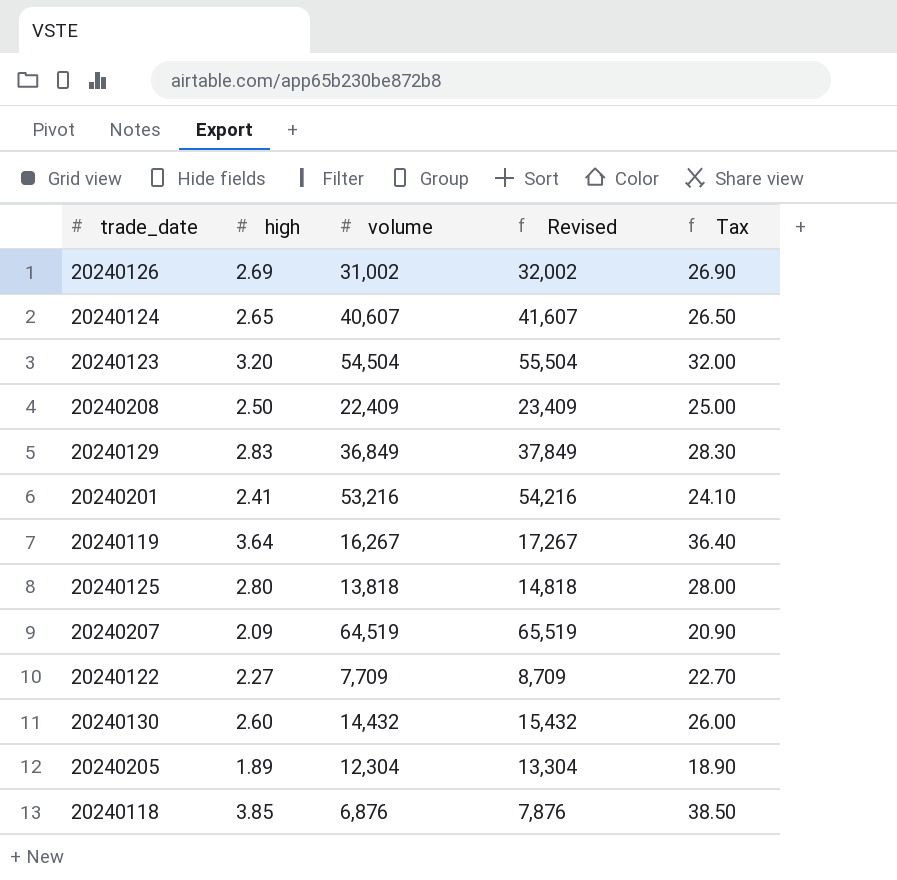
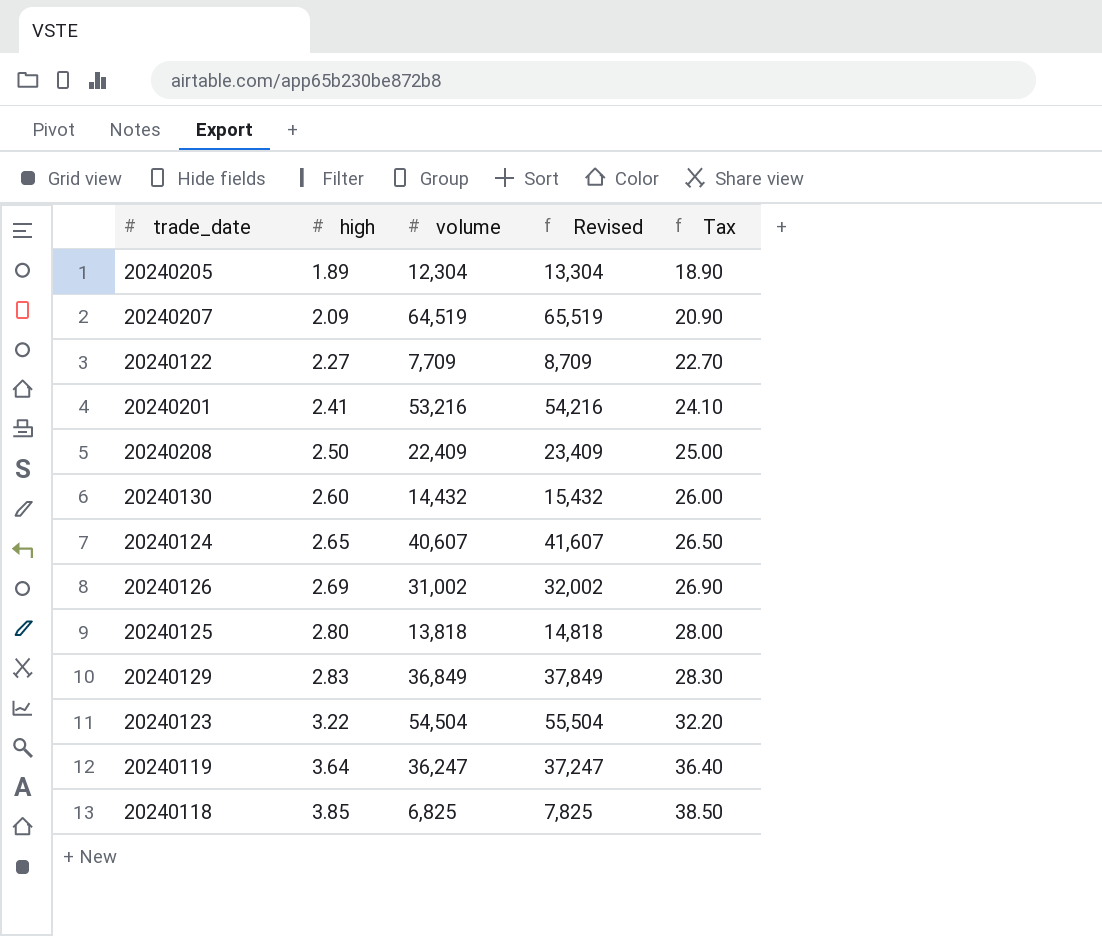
row order: none -> high ascending
20240123 | high: 3.20 -> 3.22
20240123 | Tax: 32.00 -> 32.20
20240119 | volume: 16,267 -> 36,247
20240119 | Revised: 17,267 -> 37,247
20240118 | volume: 6,876 -> 6,825
20240118 | Revised: 7,876 -> 7,825

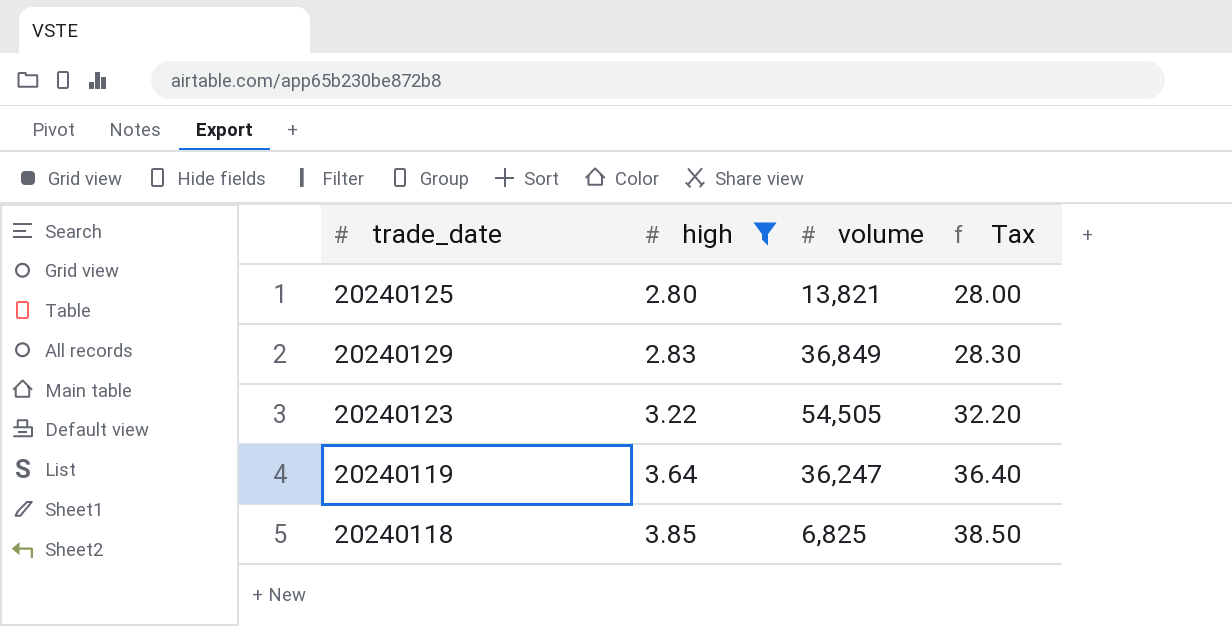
filter: none -> high >= 2.80
column Revised | formula: [volume] + 1000 -> none
20240125 | volume: 13,818 -> 13,821
20240123 | volume: 54,504 -> 54,505

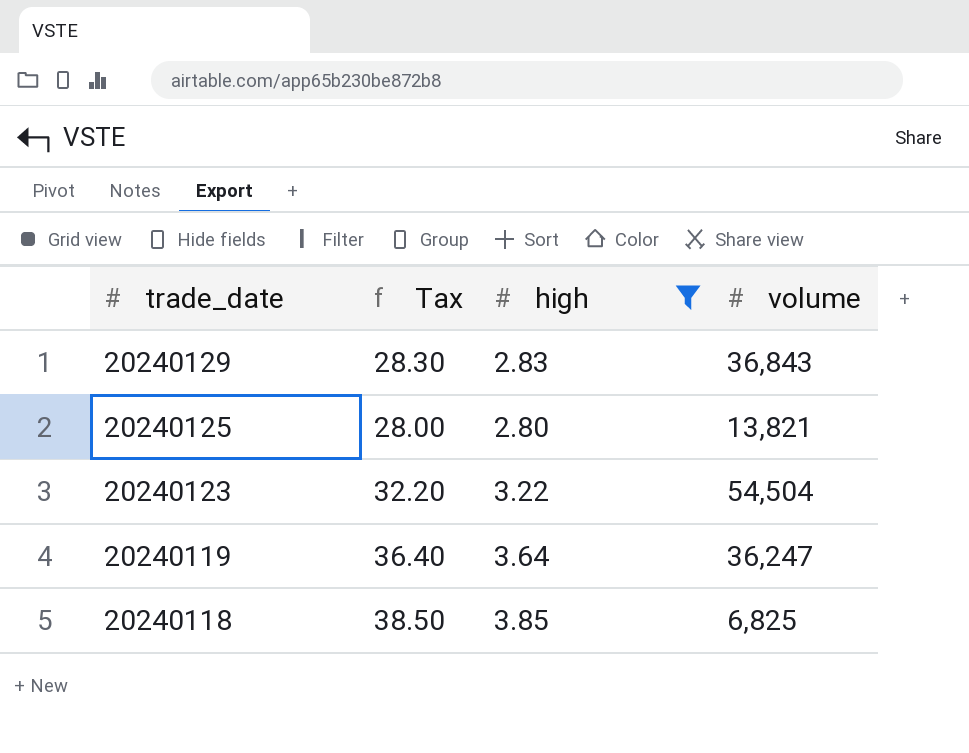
row order: high ascending -> trade_date descending
column Tax | position: 4 -> 2
20240129 | volume: 36,849 -> 36,843
20240123 | volume: 54,505 -> 54,504

